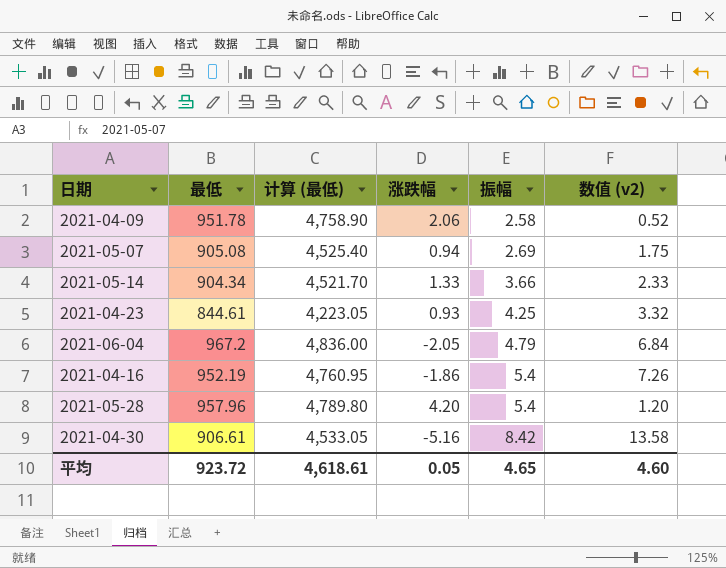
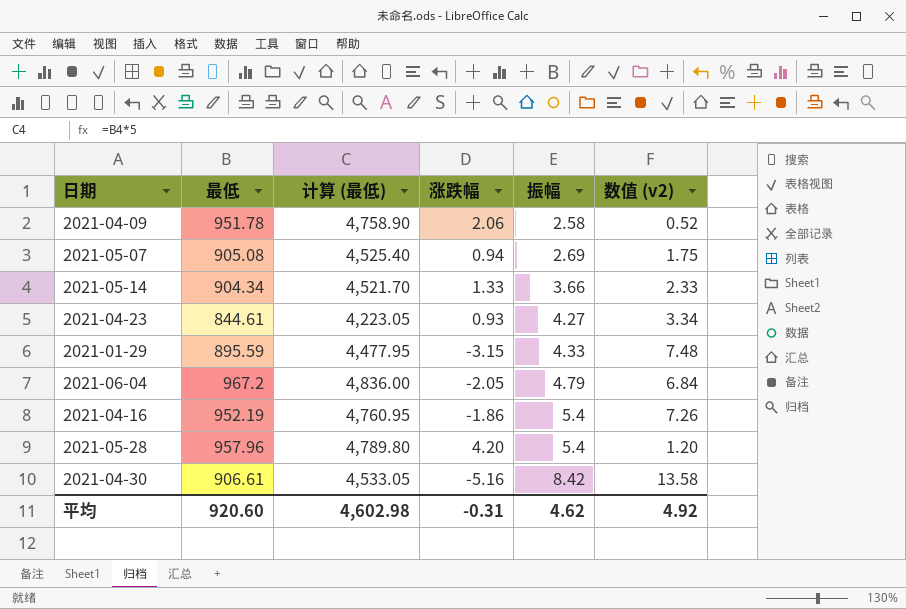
2021-04-23 | 振幅: 4.25 -> 4.27
2021-04-23 | 数值 (v2): 3.32 -> 3.34
row 2021-01-29: none -> 895.59 | 4,477.95 | -3.15 | 4.33 | 7.48
平均 | 最低: 923.72 -> 920.60
平均 | 计算 (最低): 4,618.61 -> 4,602.98
平均 | 涨跌幅: 0.05 -> -0.31
平均 | 振幅: 4.65 -> 4.62
平均 | 数值 (v2): 4.60 -> 4.92

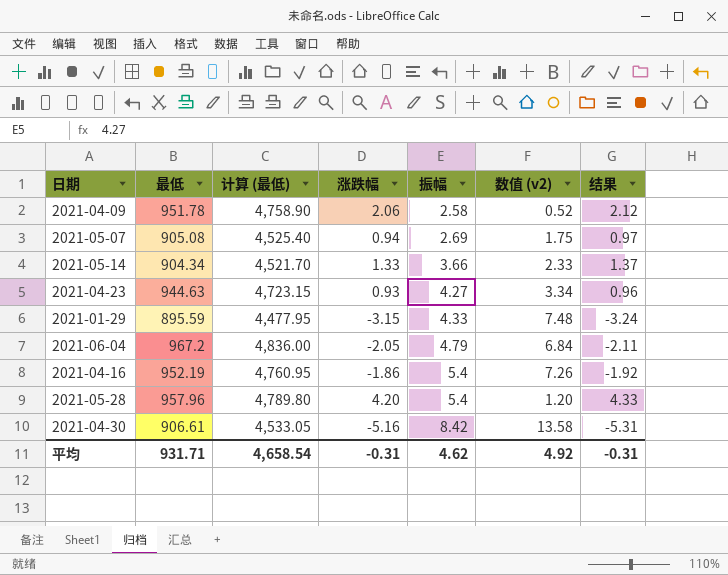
column 结果 | formula: none -> [涨跌幅] * 1.03
2021-04-23 | 最低: 844.61 -> 944.63
2021-04-23 | 计算 (最低): 4,223.05 -> 4,723.15
平均 | 最低: 920.60 -> 931.71
平均 | 计算 (最低): 4,602.98 -> 4,658.54

